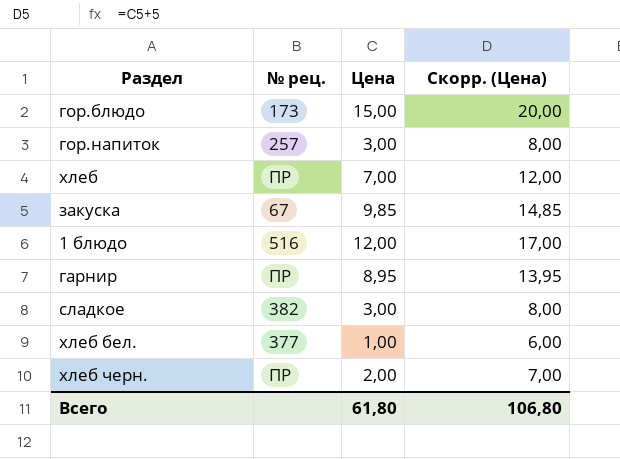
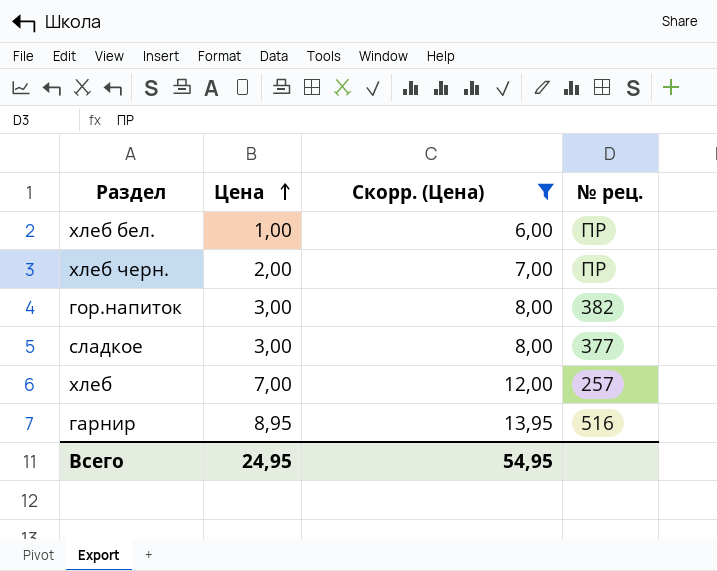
filter: none -> Скорр. (Цена) <= 13,95
row order: none -> Цена ascending
column № рец. | position: 2 -> 4
хлеб бел. | № рец.: 377 -> ПР
гор.напиток | № рец.: 257 -> 382
сладкое | № рец.: 382 -> 377
хлеб | № рец.: ПР -> 257
гарнир | № рец.: ПР -> 516
Всего | Цена: 61,80 -> 24,95
Всего | Скорр. (Цена): 106,80 -> 54,95

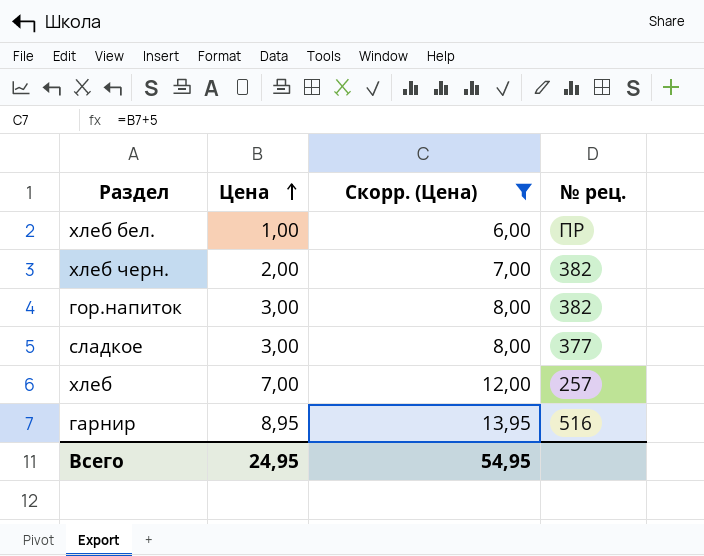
хлеб черн. | № рец.: ПР -> 382

